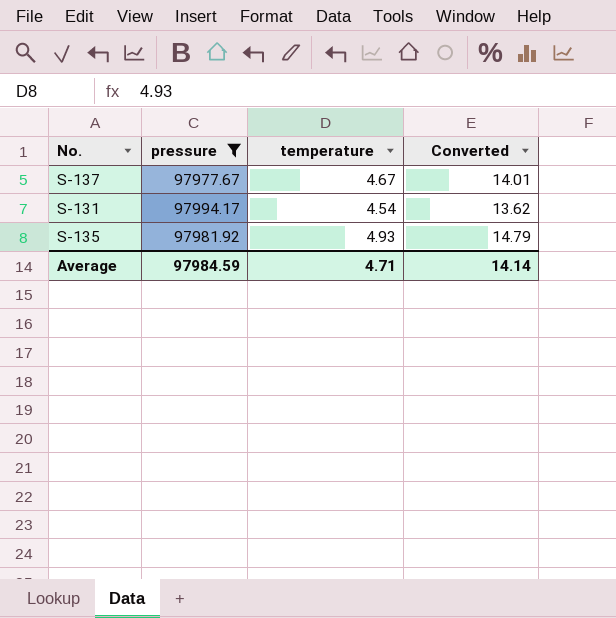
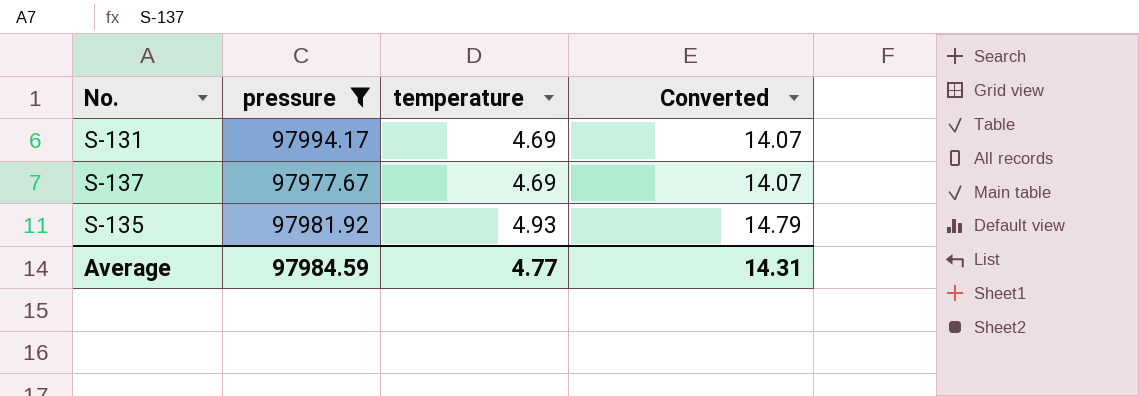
row order: none -> temperature ascending
S-131 | temperature: 4.54 -> 4.69
S-131 | Converted: 13.62 -> 14.07
S-137 | temperature: 4.67 -> 4.69
S-137 | Converted: 14.01 -> 14.07
Average | temperature: 4.71 -> 4.77
Average | Converted: 14.14 -> 14.31

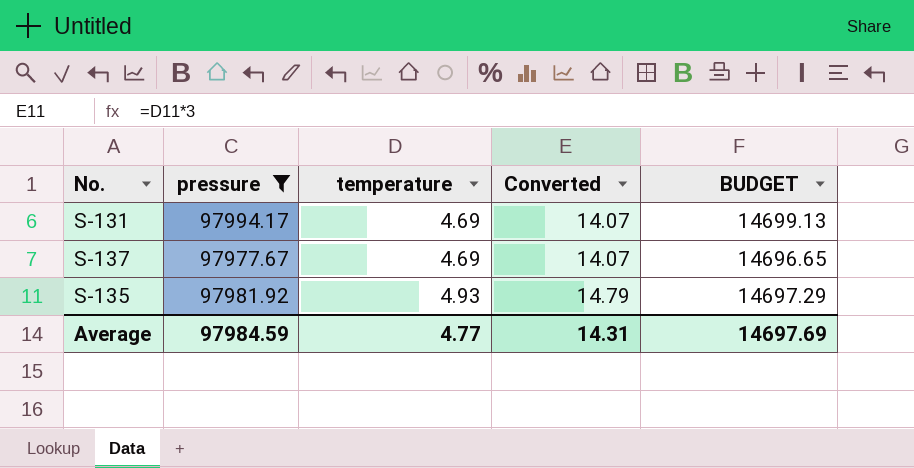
column BUDGET | formula: none -> [pressure] * 0.15

